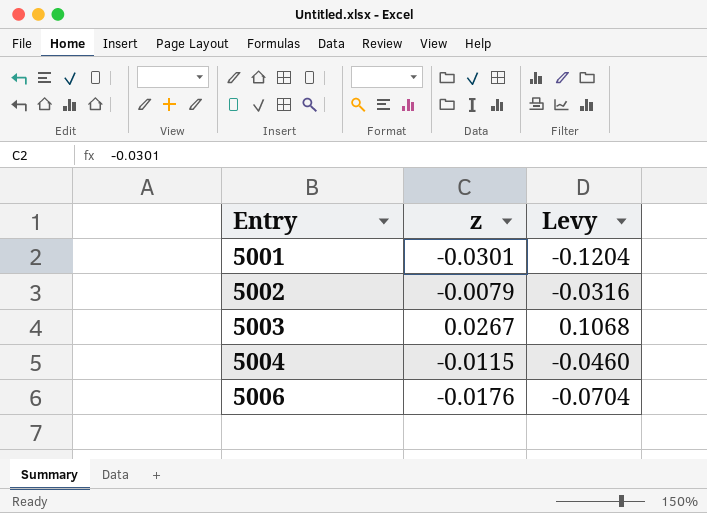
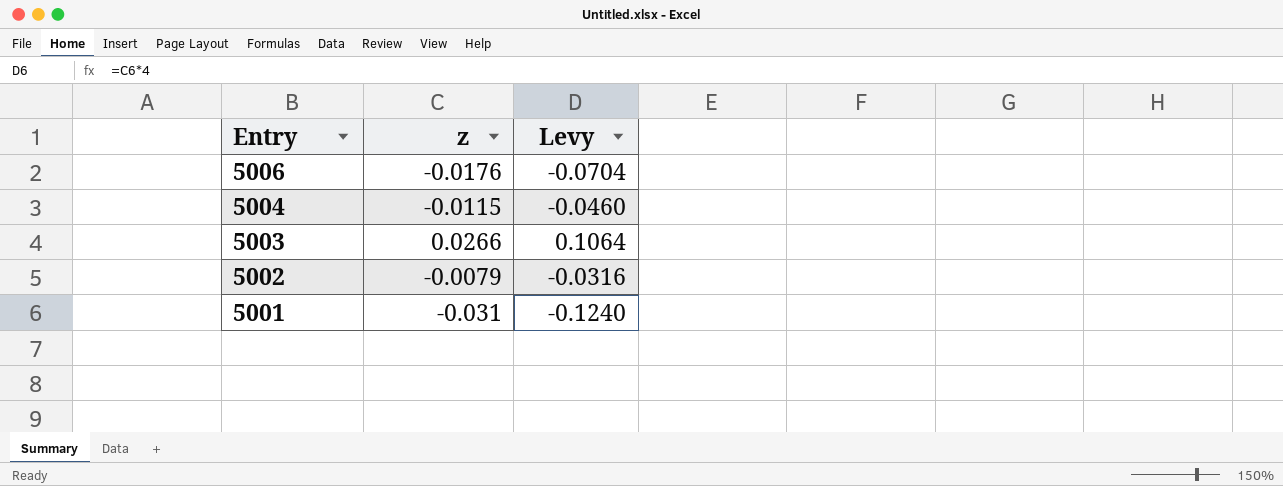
row order: Entry ascending -> Entry descending
5003 | z: 0.0267 -> 0.0266
5003 | Levy: 0.1068 -> 0.1064
5001 | z: -0.0301 -> -0.031
5001 | Levy: -0.1204 -> -0.1240

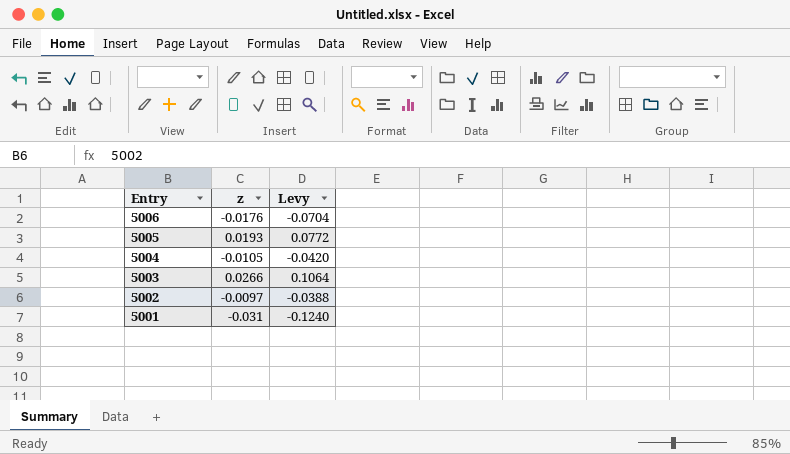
row 5005: none -> 0.0193 | 0.0772
5004 | z: -0.0115 -> -0.0105
5004 | Levy: -0.0460 -> -0.0420
5002 | z: -0.0079 -> -0.0097
5002 | Levy: -0.0316 -> -0.0388

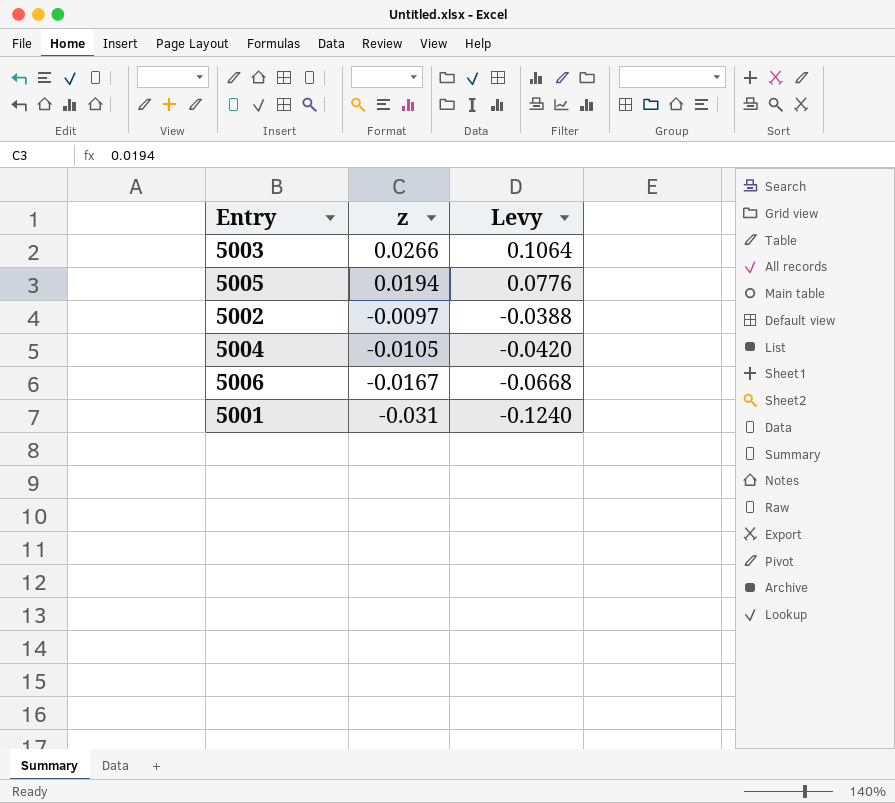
row order: Entry descending -> z descending
5005 | z: 0.0193 -> 0.0194
5005 | Levy: 0.0772 -> 0.0776
5006 | z: -0.0176 -> -0.0167
5006 | Levy: -0.0704 -> -0.0668

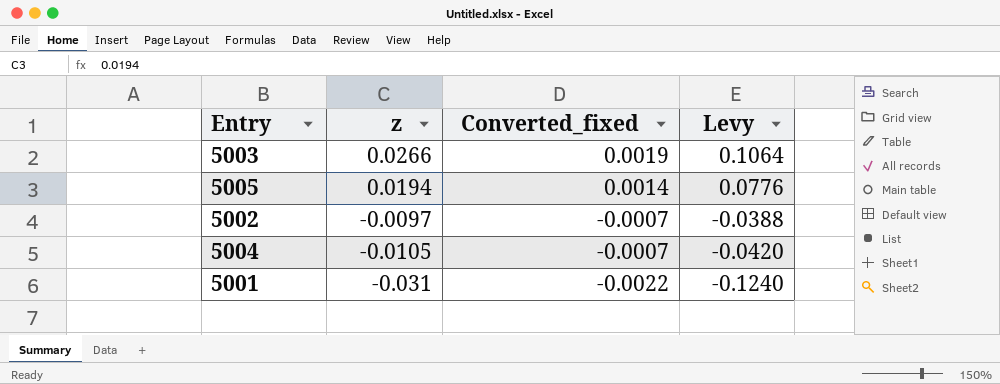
column Converted_fixed | formula: none -> [z] * 0.07
row 5006: -0.0167 | -0.0668 -> none

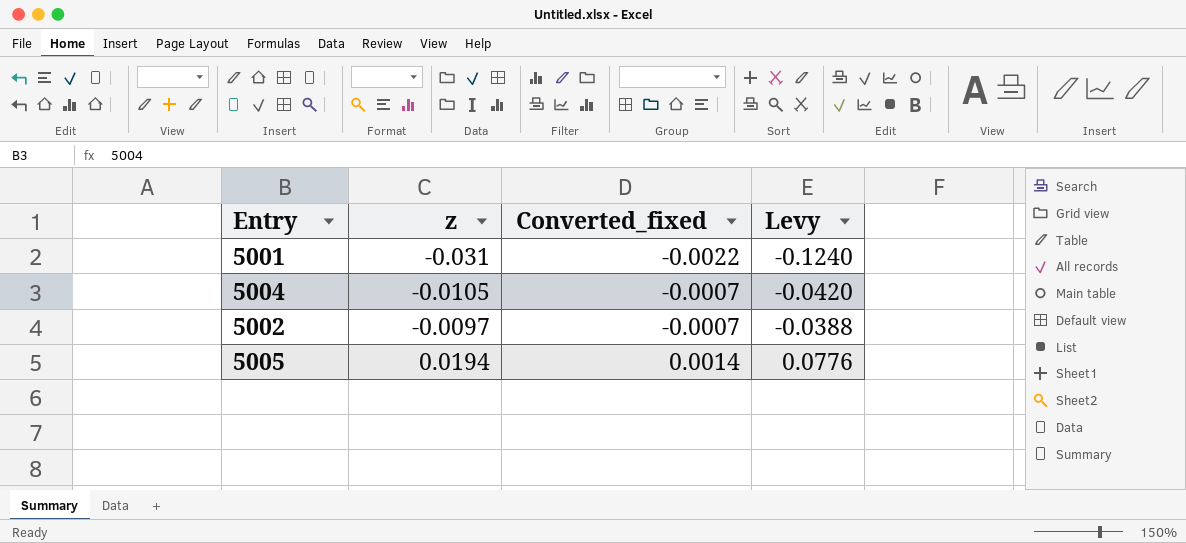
row order: z descending -> z ascending
row 5003: 0.0266 | 0.0019 | 0.1064 -> none

